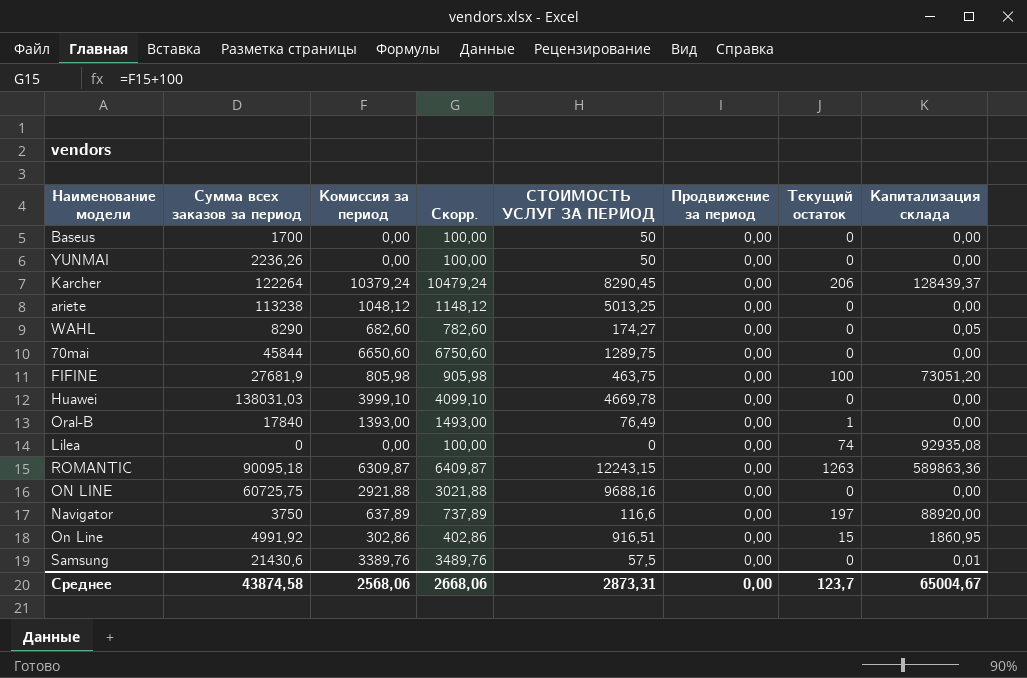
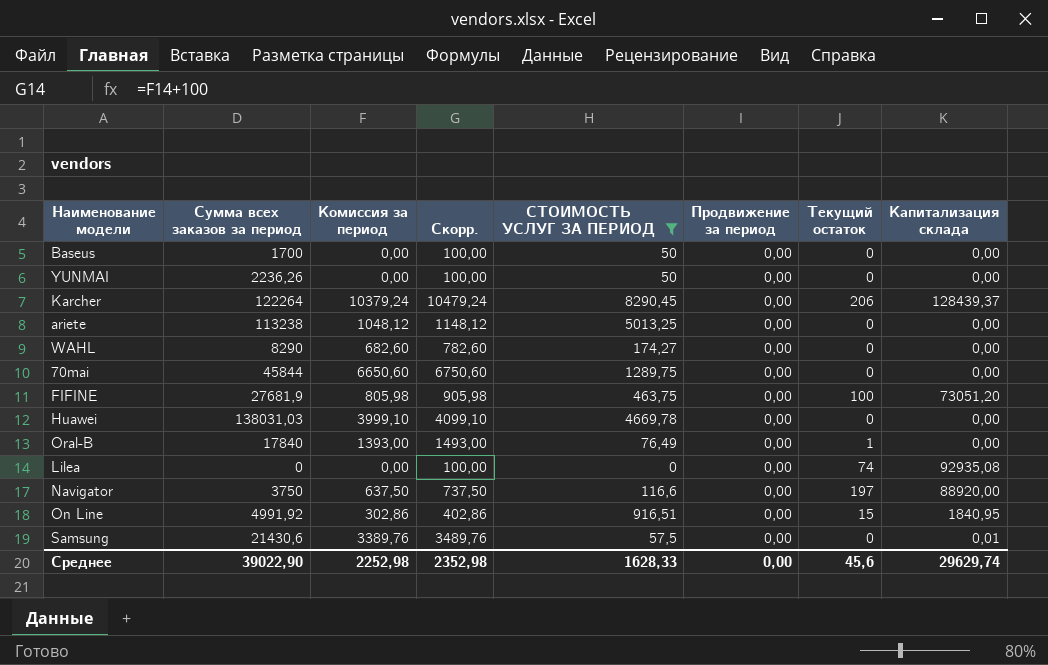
filter: none -> СТОИМОСТЬ УСЛУГ ЗА ПЕРИОД <= 8290,45
WAHL | Капитализация склада: 0,05 -> 0,00
Navigator | Комиссия за период: 637,89 -> 637,50
Navigator | Скорр.: 737,89 -> 737,50
On Line | Капитализация склада: 1860,95 -> 1840,95
Среднее | Сумма всех заказов за период: 43874,58 -> 39022,90
Среднее | Комиссия за период: 2568,06 -> 2252,98
Среднее | Скорр.: 2668,06 -> 2352,98
Среднее | СТОИМОСТЬ УСЛУГ ЗА ПЕРИОД: 2873,31 -> 1628,33
Среднее | Текущий остаток: 123,7 -> 45,6
Среднее | Капитализация склада: 65004,67 -> 29629,74

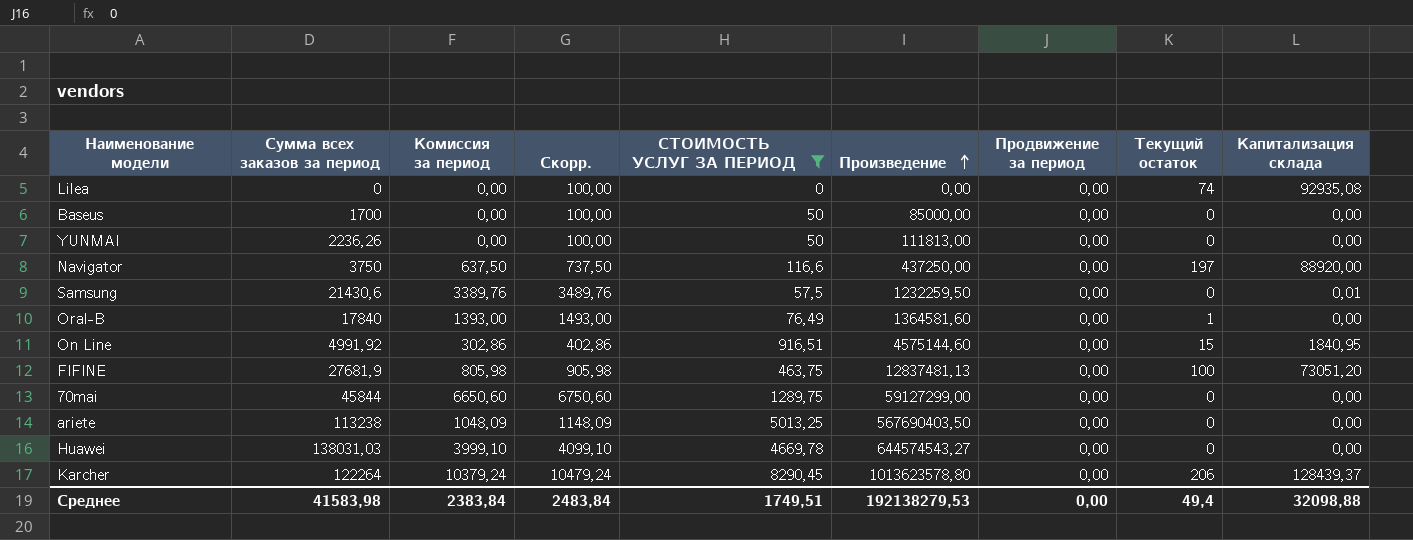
row order: none -> Произведение ascending
column Произведение | formula: none -> [Сумма всех заказов за период] * [СТОИМОСТЬ УСЛУГ ЗА ПЕРИОД]
row WAHL: 8290 | 682,60 | 782,60 | 174,27 | 0,00 | 0 | 0,00 -> none
ariete | Комиссия за период: 1048,12 -> 1048,09
ariete | Скорр.: 1148,12 -> 1148,09
Среднее | Сумма всех заказов за период: 39022,90 -> 41583,98
Среднее | Комиссия за период: 2252,98 -> 2383,84
Среднее | Скорр.: 2352,98 -> 2483,84
Среднее | СТОИМОСТЬ УСЛУГ ЗА ПЕРИОД: 1628,33 -> 1749,51
Среднее | Текущий остаток: 45,6 -> 49,4
Среднее | Капитализация склада: 29629,74 -> 32098,88

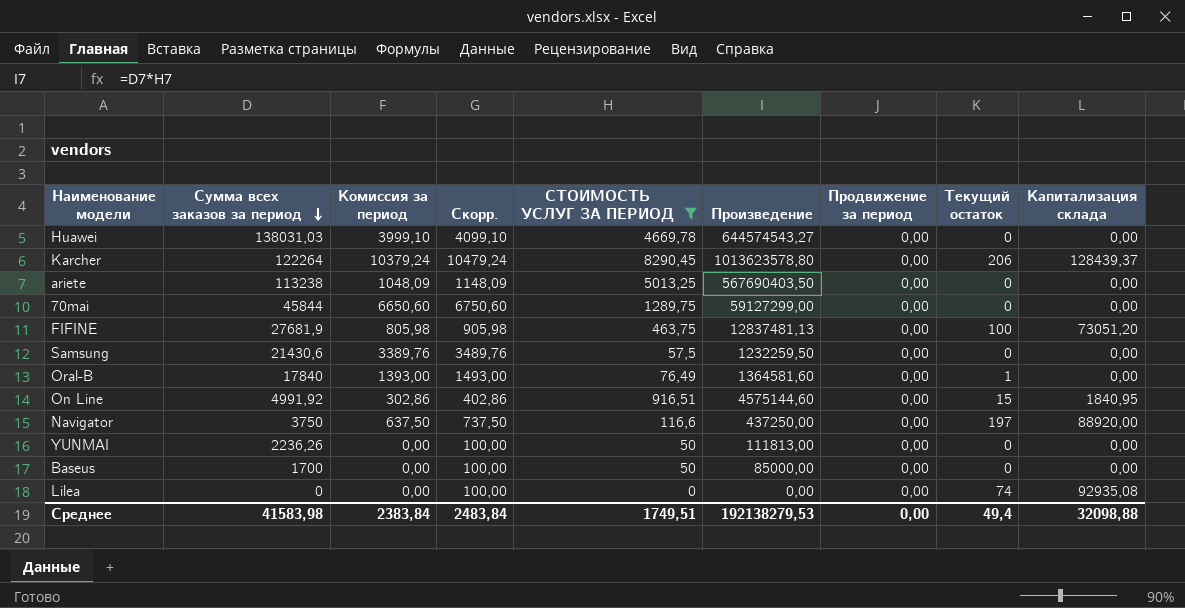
row order: Произведение ascending -> Сумма всех заказов за период descending
Samsung | Капитализация склада: 0,01 -> 0,00

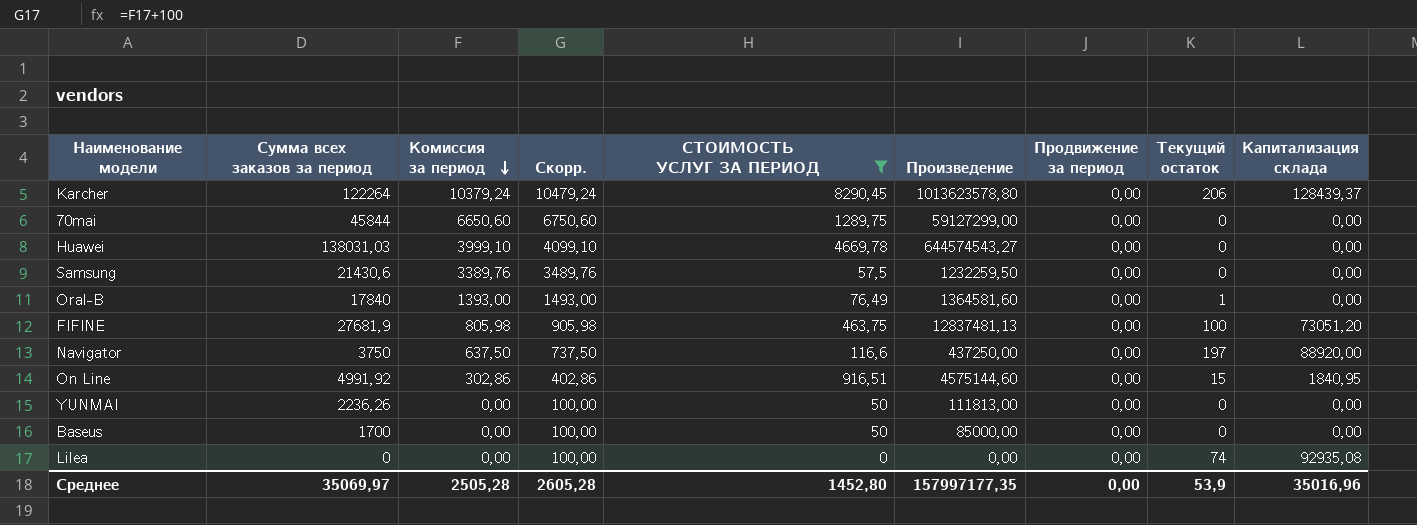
row order: Сумма всех заказов за период descending -> Комиссия за период descending
row ariete: 113238 | 1048,09 | 1148,09 | 5013,25 | 567690403,50 | 0,00 | 0 | 0,00 -> none
Среднее | Сумма всех заказов за период: 41583,98 -> 35069,97
Среднее | Комиссия за период: 2383,84 -> 2505,28
Среднее | Скорр.: 2483,84 -> 2605,28
Среднее | СТОИМОСТЬ УСЛУГ ЗА ПЕРИОД: 1749,51 -> 1452,80
Среднее | Произведение: 192138279,53 -> 157997177,35
Среднее | Текущий остаток: 49,4 -> 53,9
Среднее | Капитализация склада: 32098,88 -> 35016,96

